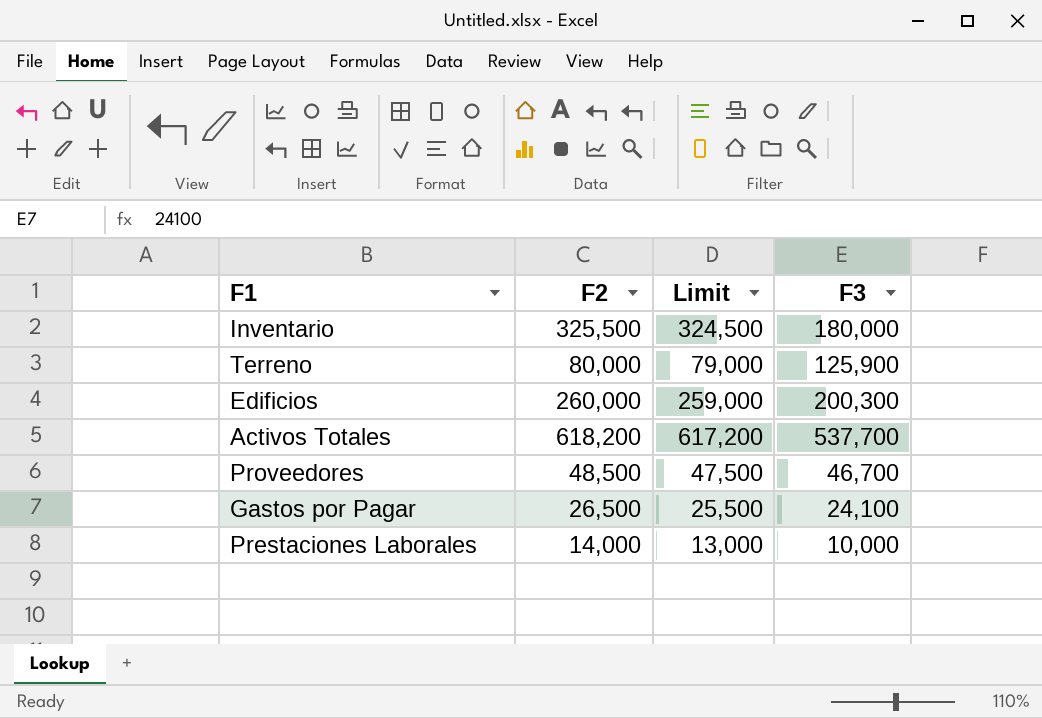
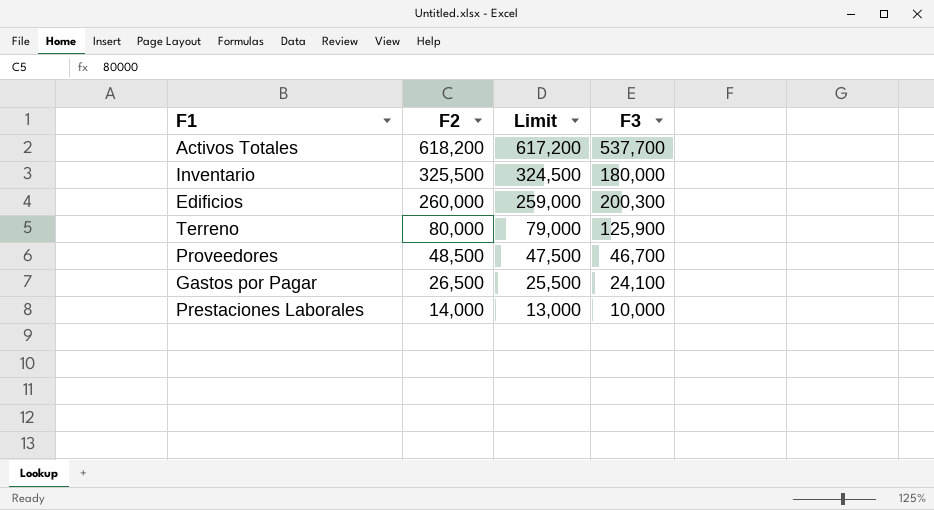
row order: none -> F2 descending

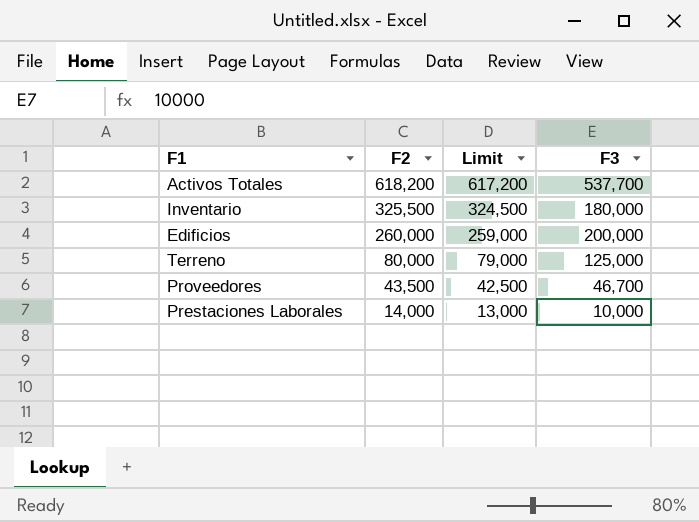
row Gastos por Pagar: 26,500 | 25,500 | 24,100 -> none
Edificios | F3: 200,300 -> 200,000
Terreno | F3: 125,900 -> 125,000
Proveedores | F2: 48,500 -> 43,500
Proveedores | Limit: 47,500 -> 42,500

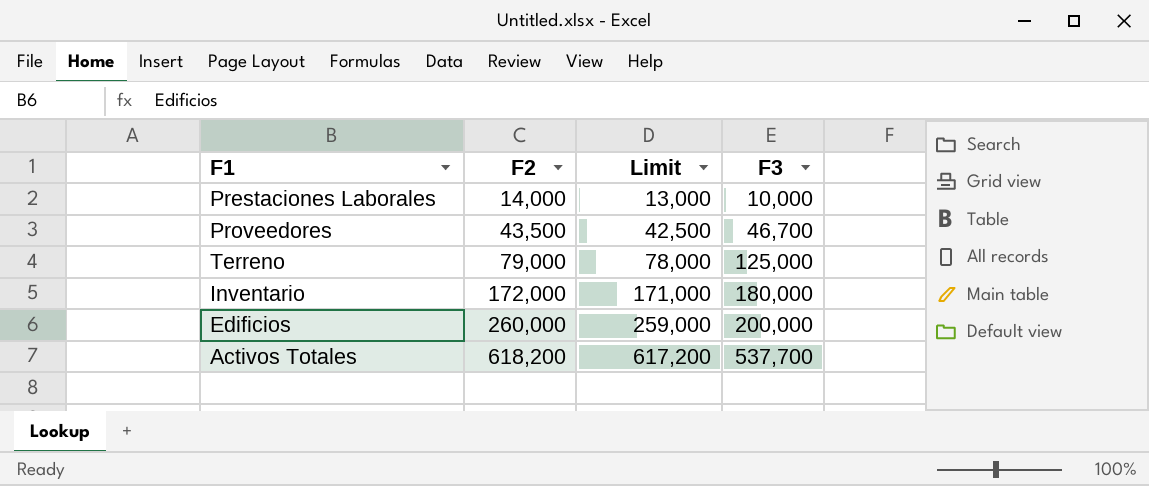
row order: F2 descending -> F2 ascending
Terreno | F2: 80,000 -> 79,000
Terreno | Limit: 79,000 -> 78,000
Inventario | F2: 325,500 -> 172,000
Inventario | Limit: 324,500 -> 171,000

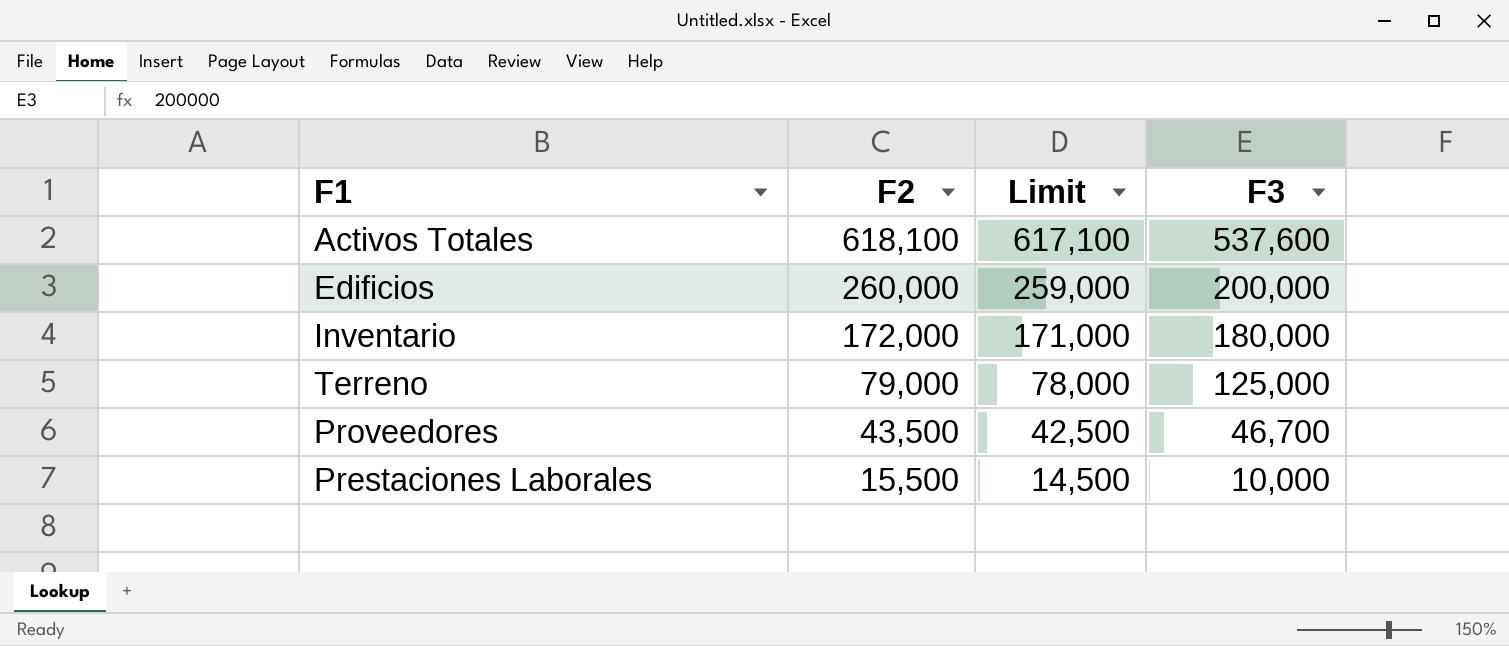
row order: F2 ascending -> F2 descending
Activos Totales | F2: 618,200 -> 618,100
Activos Totales | Limit: 617,200 -> 617,100
Activos Totales | F3: 537,700 -> 537,600
Prestaciones Laborales | F2: 14,000 -> 15,500
Prestaciones Laborales | Limit: 13,000 -> 14,500

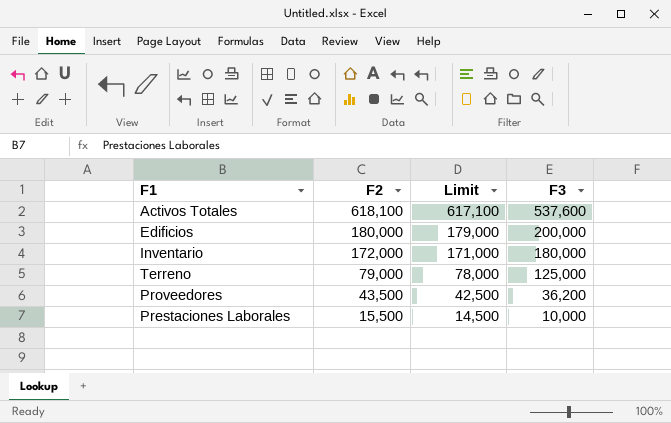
Edificios | F2: 260,000 -> 180,000
Edificios | Limit: 259,000 -> 179,000
Proveedores | F3: 46,700 -> 36,200

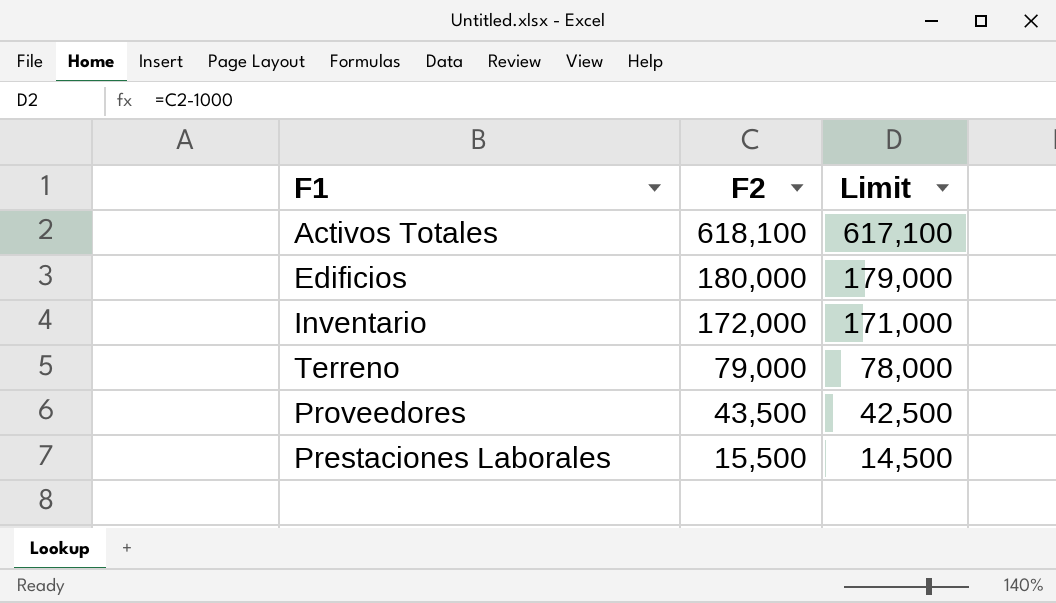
column F3 | position: 4 -> none

